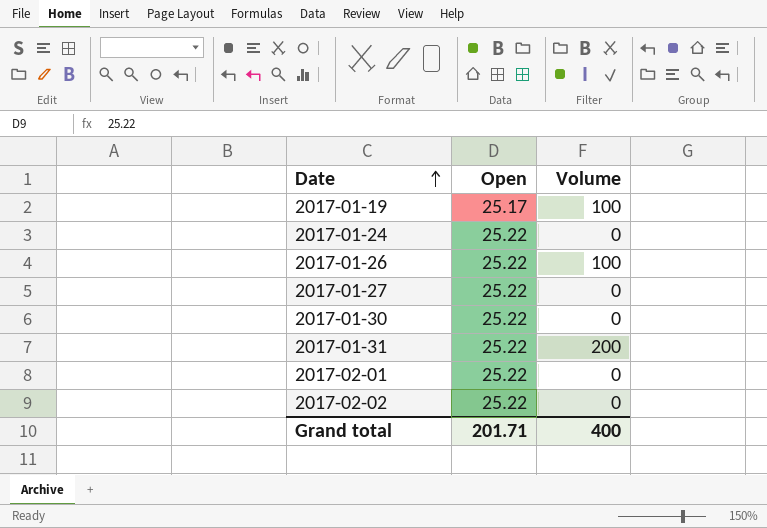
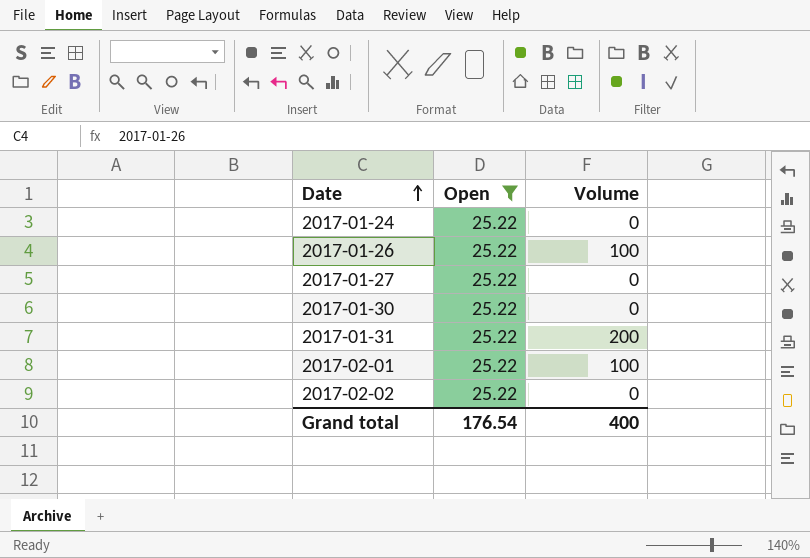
filter: none -> Open = 25.22
2017-02-01 | Volume: 0 -> 100
Grand total | Open: 201.71 -> 176.54

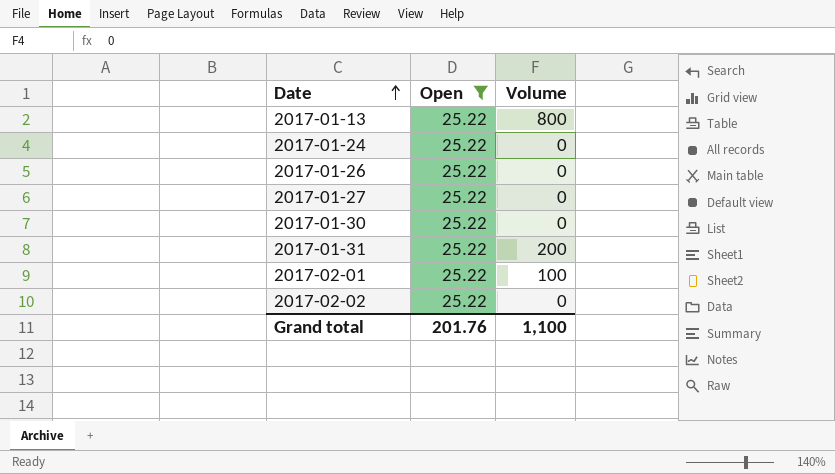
row 2017-01-13: none -> 25.22 | 800
2017-01-26 | Volume: 100 -> 0
Grand total | Open: 176.54 -> 201.76
Grand total | Volume: 400 -> 1,100

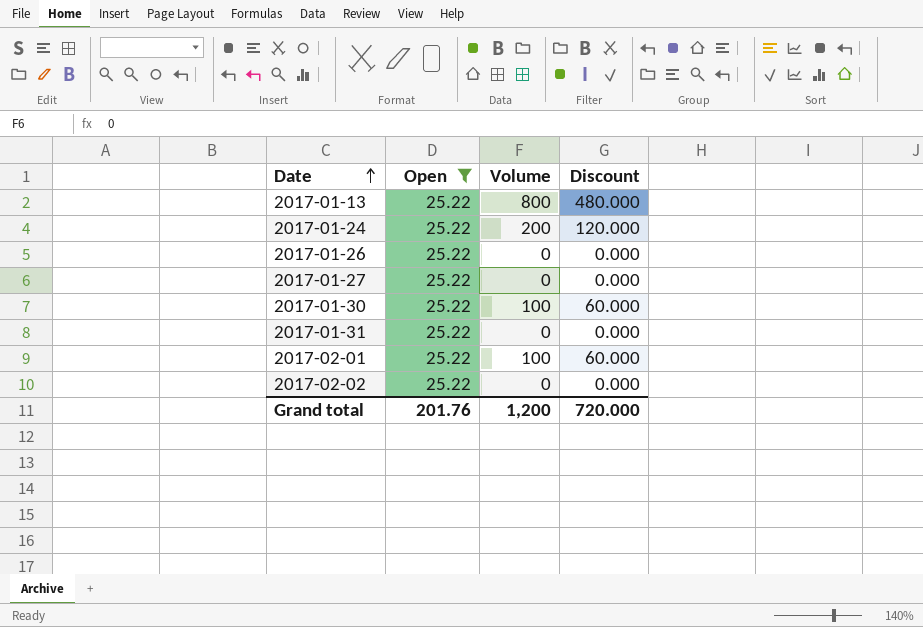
column Discount | formula: none -> [Volume] * 0.6
2017-01-24 | Volume: 0 -> 200
2017-01-30 | Volume: 0 -> 100
2017-01-31 | Volume: 200 -> 0
Grand total | Volume: 1,100 -> 1,200

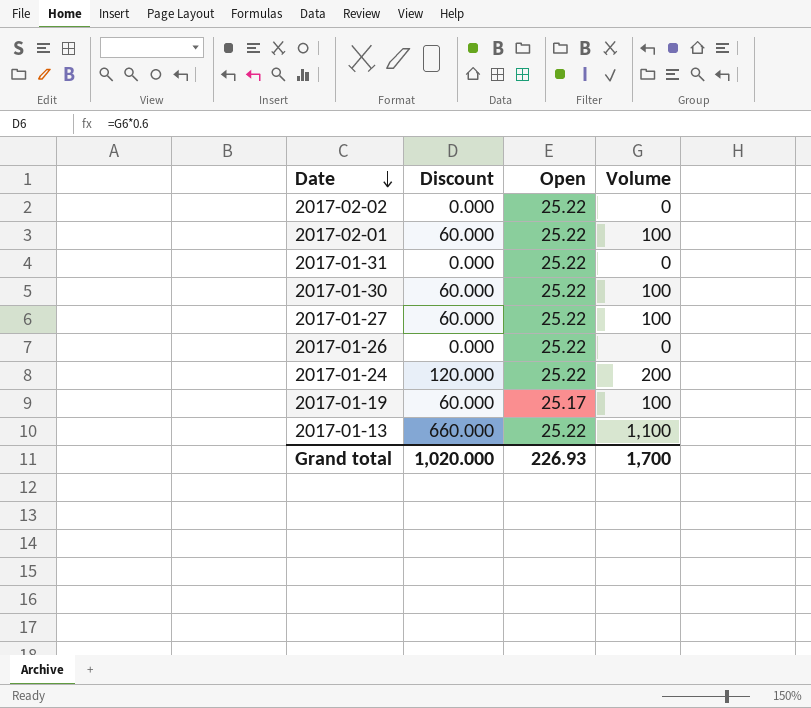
filter: Open = 25.22 -> none
row order: Date ascending -> Date descending
column Discount | position: 4 -> 2
2017-01-27 | Discount: 0.000 -> 60.000
2017-01-27 | Volume: 0 -> 100
2017-01-13 | Discount: 480.000 -> 660.000
2017-01-13 | Volume: 800 -> 1,100
Grand total | Discount: 720.000 -> 1,020.000
Grand total | Open: 201.76 -> 226.93
Grand total | Volume: 1,200 -> 1,700

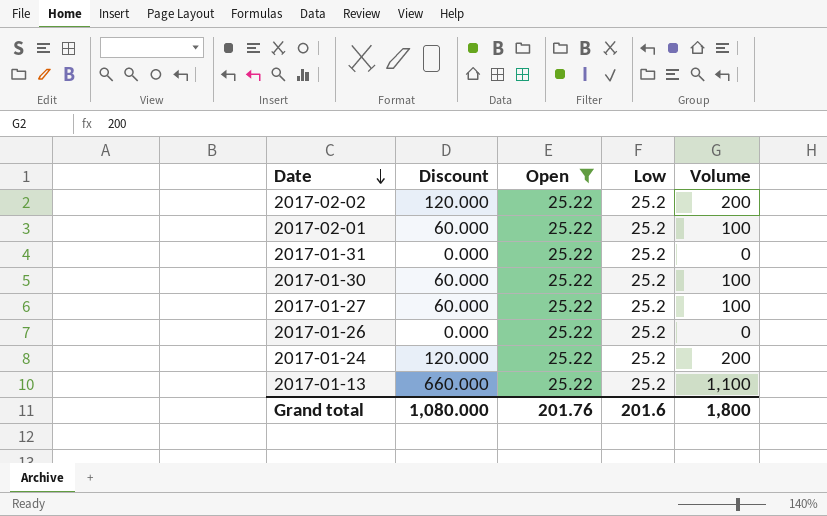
filter: none -> Open = 25.22
column Low | position: none -> 4
2017-02-02 | Discount: 0.000 -> 120.000
2017-02-02 | Volume: 0 -> 200
Grand total | Discount: 1,020.000 -> 1,080.000
Grand total | Open: 226.93 -> 201.76
Grand total | Volume: 1,700 -> 1,800

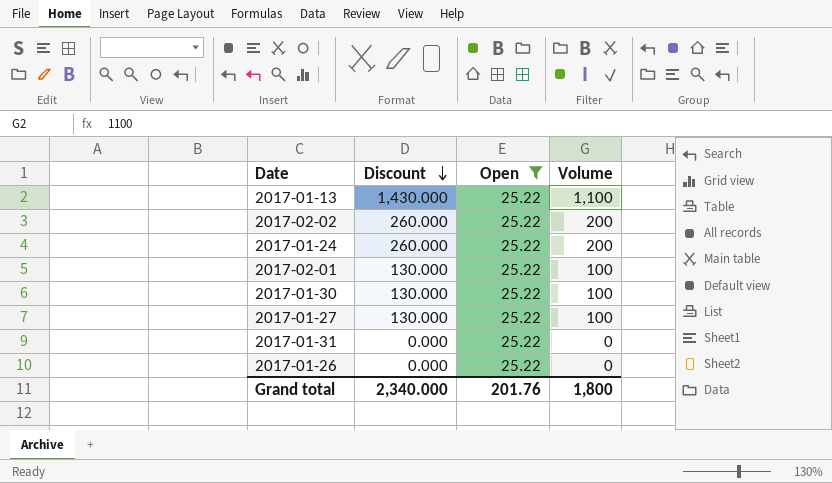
row order: Date descending -> Discount descending
column Low | position: 4 -> none
column Discount | formula: [Volume] * 0.6 -> [Volume] * 1.3
Grand total | Discount: 1,080.000 -> 2,340.000

